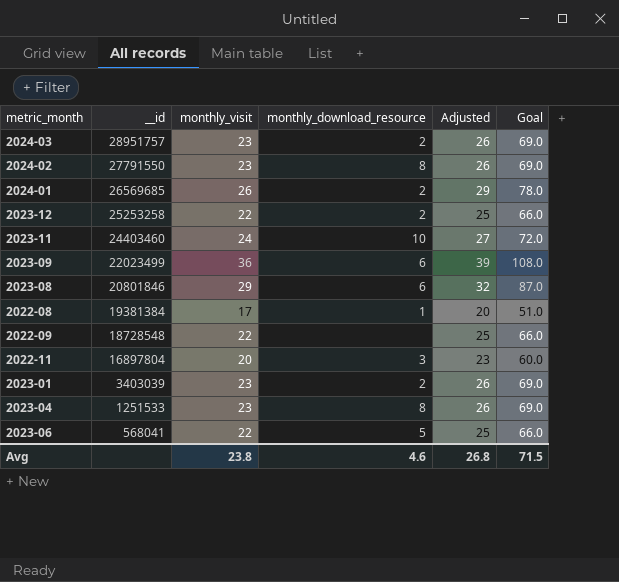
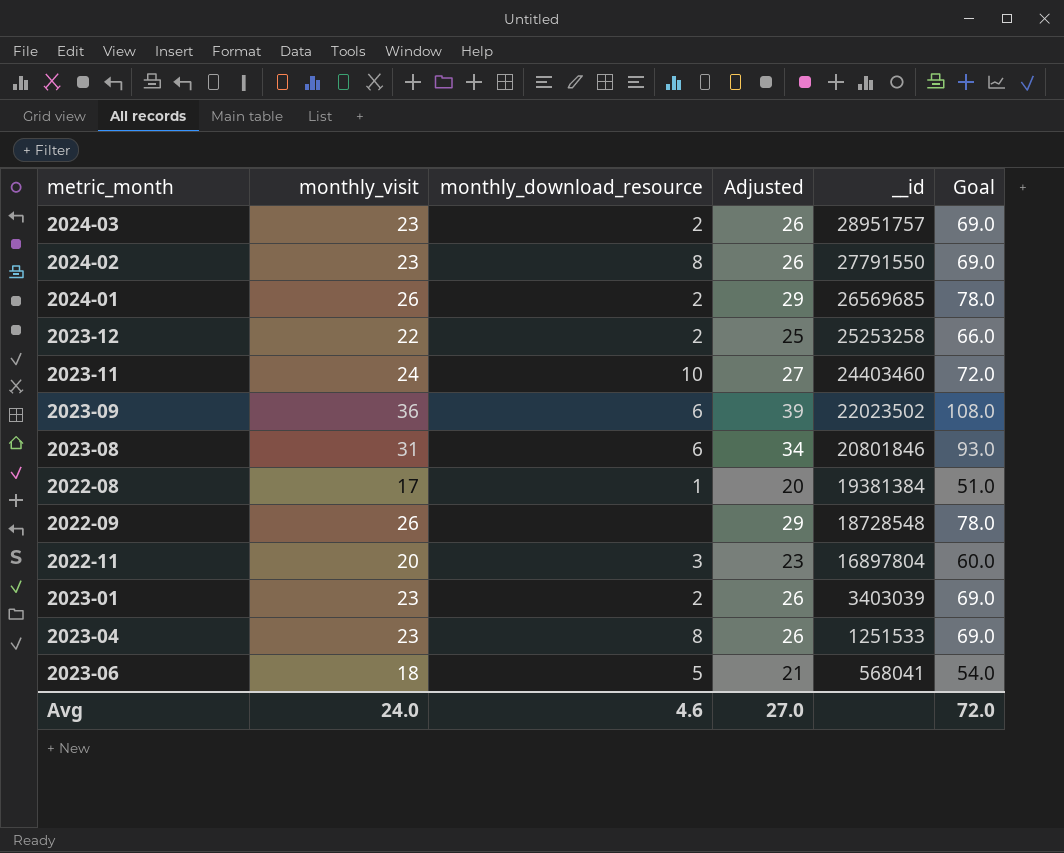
column __id | position: 2 -> 5
2023-09 | __id: 22023499 -> 22023502
2023-08 | monthly_visit: 29 -> 31
2023-08 | Adjusted: 32 -> 34
2023-08 | Goal: 87.0 -> 93.0
2022-09 | monthly_visit: 22 -> 26
2022-09 | Adjusted: 25 -> 29
2022-09 | Goal: 66.0 -> 78.0
2023-06 | monthly_visit: 22 -> 18
2023-06 | Adjusted: 25 -> 21
2023-06 | Goal: 66.0 -> 54.0
Avg | monthly_visit: 23.8 -> 24.0
Avg | Adjusted: 26.8 -> 27.0
Avg | Goal: 71.5 -> 72.0

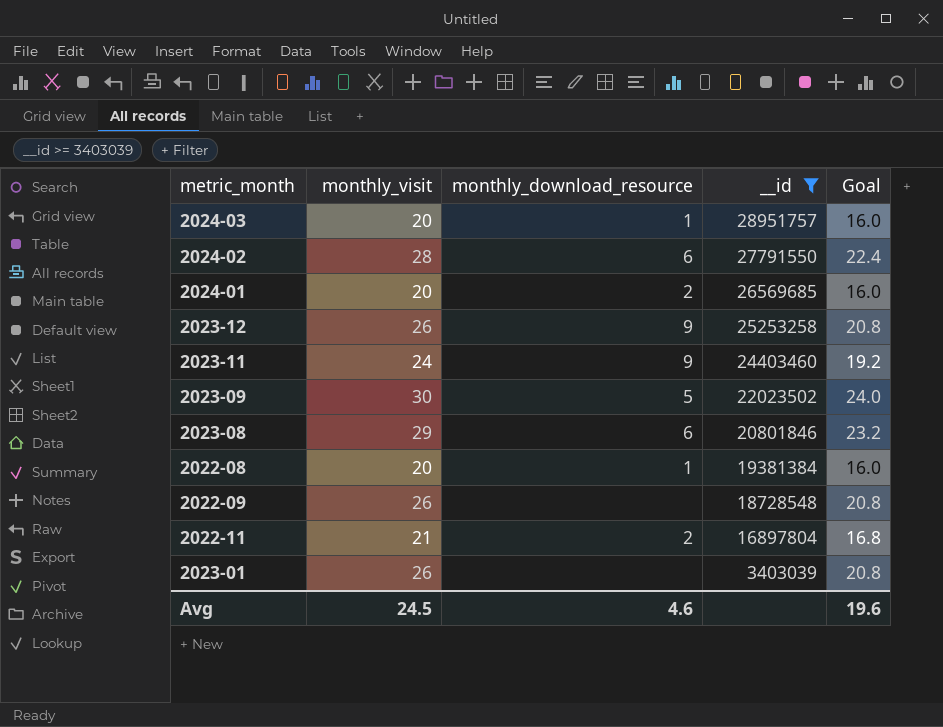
filter: none -> __id >= 3403039
column Adjusted | formula: [monthly_visit] + 3 -> none
column Goal | formula: [monthly_visit] * 3 -> [monthly_visit] * 0.8
2024-03 | monthly_visit: 23 -> 20
2024-03 | monthly_download_resource: 2 -> 1
2024-02 | monthly_visit: 23 -> 28
2024-02 | monthly_download_resource: 8 -> 6
2024-01 | monthly_visit: 26 -> 20
2023-12 | monthly_visit: 22 -> 26
2023-12 | monthly_download_resource: 2 -> 9
2023-11 | monthly_download_resource: 10 -> 9
2023-09 | monthly_visit: 36 -> 30
2023-09 | monthly_download_resource: 6 -> 5
2023-08 | monthly_visit: 31 -> 29
2022-08 | monthly_visit: 17 -> 20
2022-11 | monthly_visit: 20 -> 21
2022-11 | monthly_download_resource: 3 -> 2
2023-01 | monthly_visit: 23 -> 26
2023-01 | monthly_download_resource: 2 -> none
Avg | monthly_visit: 24.0 -> 24.5
Avg | Goal: 72.0 -> 19.6

